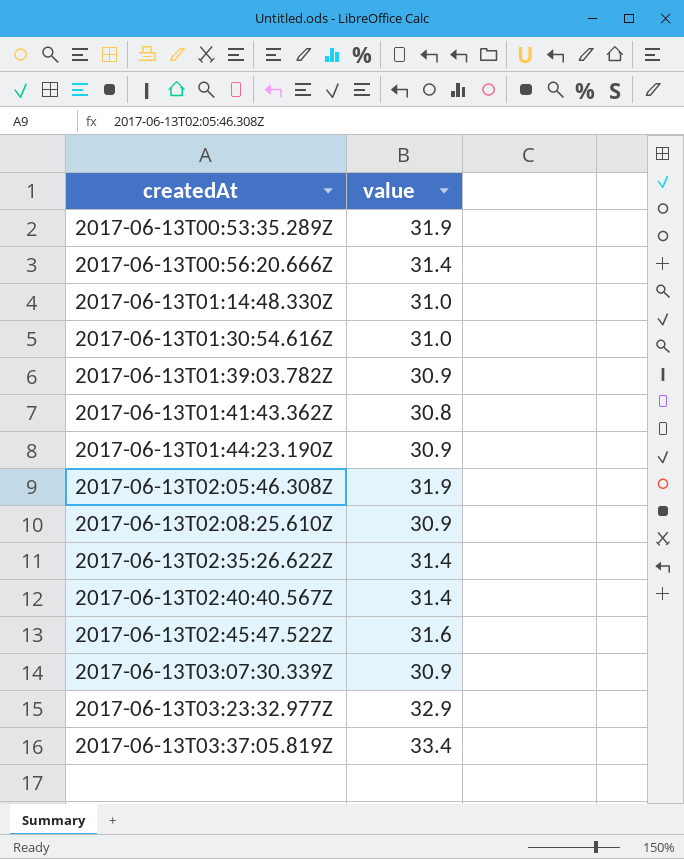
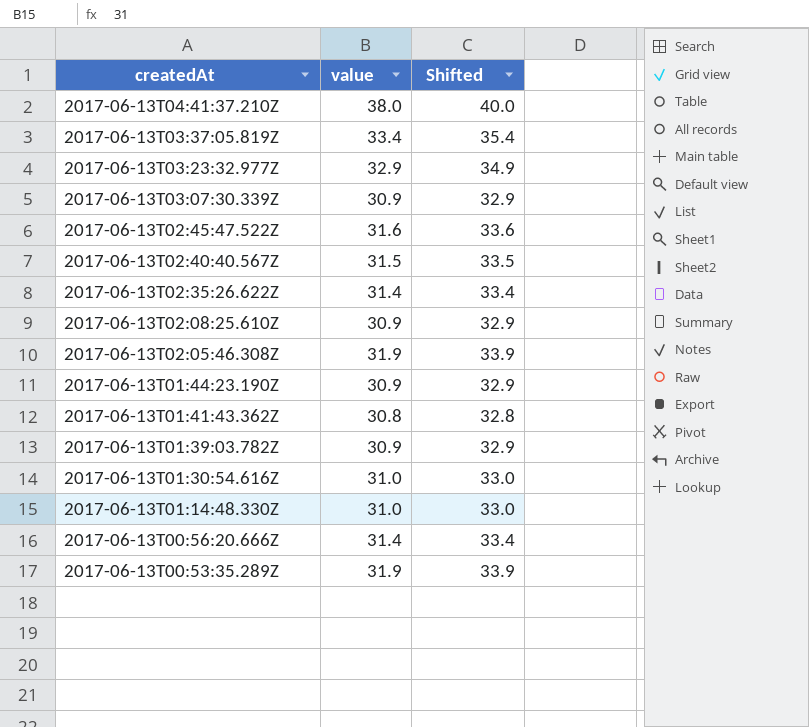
row order: createdAt ascending -> createdAt descending
column Shifted | formula: none -> [value] + 2
row 2017-06-13T04:41:37.210Z: none -> 38.0 | 40.0
2017-06-13T02:40:40.567Z | value: 31.4 -> 31.5

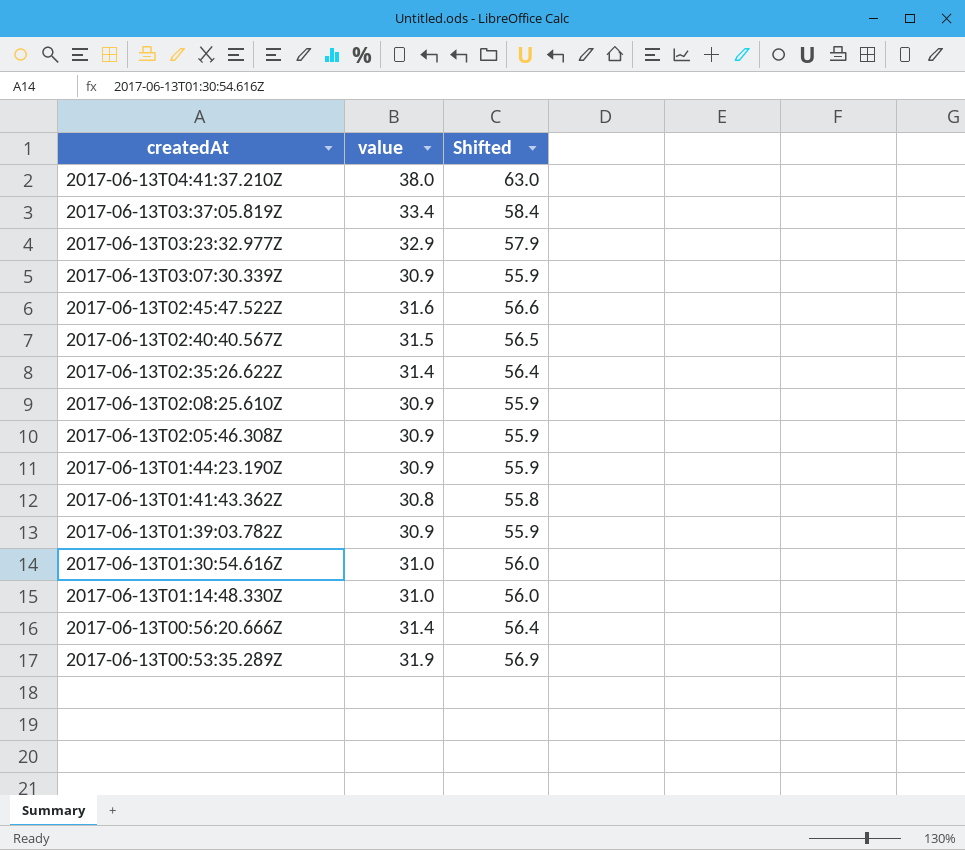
column Shifted | formula: [value] + 2 -> [value] + 25
2017-06-13T02:05:46.308Z | value: 31.9 -> 30.9

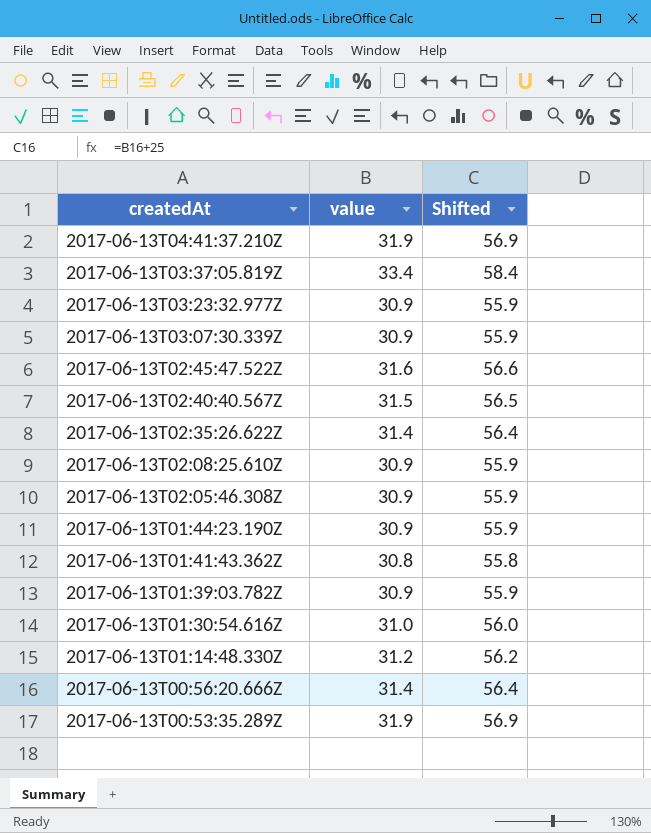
2017-06-13T04:41:37.210Z | value: 38.0 -> 31.9
2017-06-13T04:41:37.210Z | Shifted: 63.0 -> 56.9
2017-06-13T03:23:32.977Z | value: 32.9 -> 30.9
2017-06-13T03:23:32.977Z | Shifted: 57.9 -> 55.9
2017-06-13T01:14:48.330Z | value: 31.0 -> 31.2
2017-06-13T01:14:48.330Z | Shifted: 56.0 -> 56.2

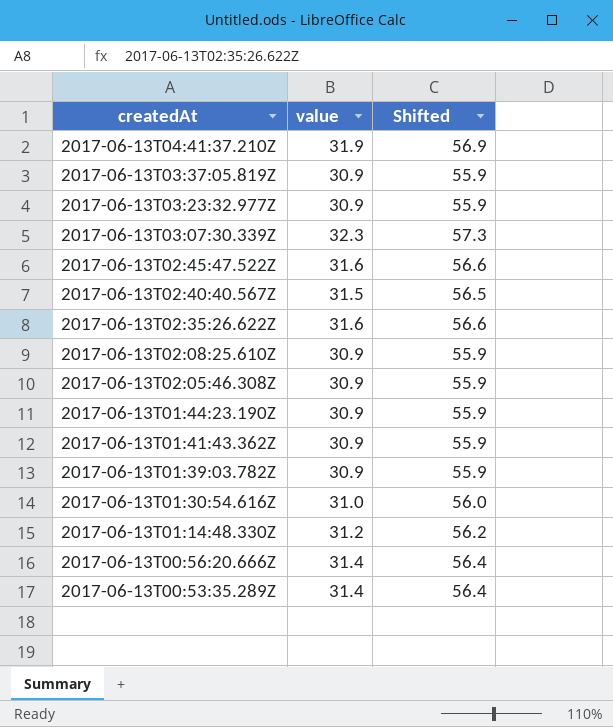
2017-06-13T03:37:05.819Z | value: 33.4 -> 30.9
2017-06-13T03:37:05.819Z | Shifted: 58.4 -> 55.9
2017-06-13T03:07:30.339Z | value: 30.9 -> 32.3
2017-06-13T03:07:30.339Z | Shifted: 55.9 -> 57.3
2017-06-13T02:35:26.622Z | value: 31.4 -> 31.6
2017-06-13T02:35:26.622Z | Shifted: 56.4 -> 56.6
2017-06-13T01:41:43.362Z | value: 30.8 -> 30.9
2017-06-13T01:41:43.362Z | Shifted: 55.8 -> 55.9
2017-06-13T00:53:35.289Z | value: 31.9 -> 31.4
2017-06-13T00:53:35.289Z | Shifted: 56.9 -> 56.4

